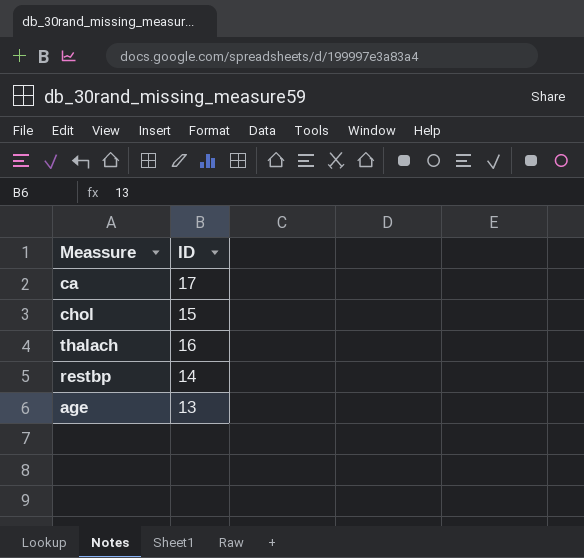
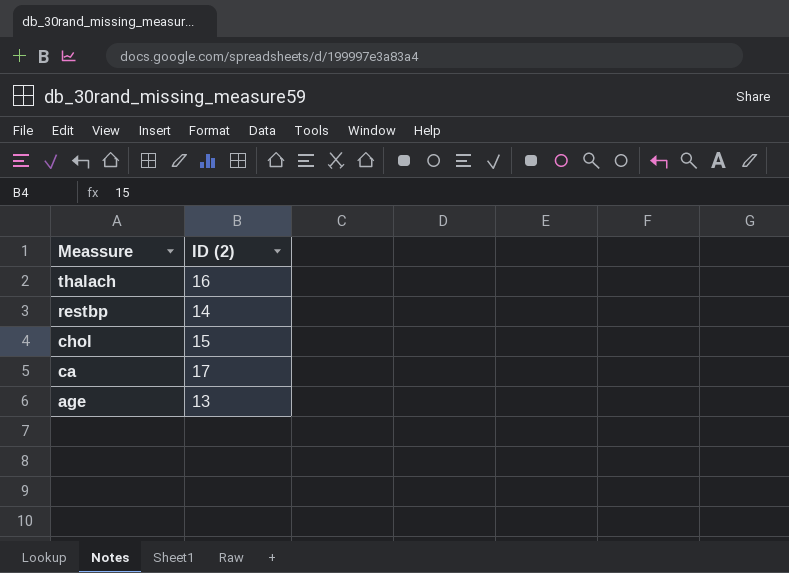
row order: none -> Meassure descending
column name: ID -> ID (2)

